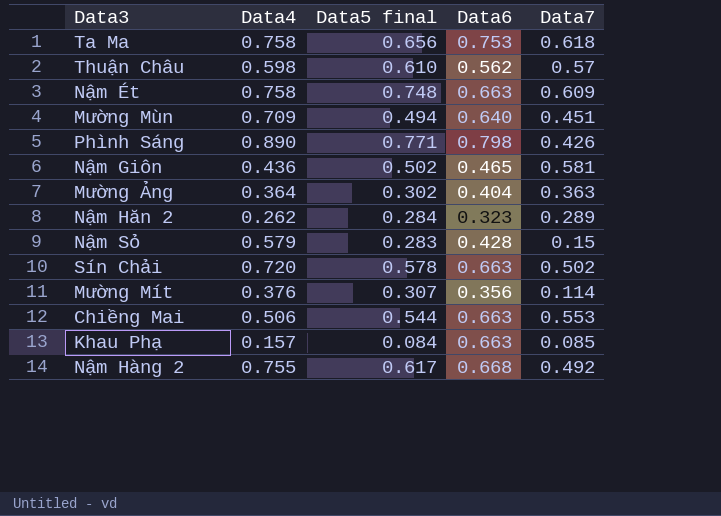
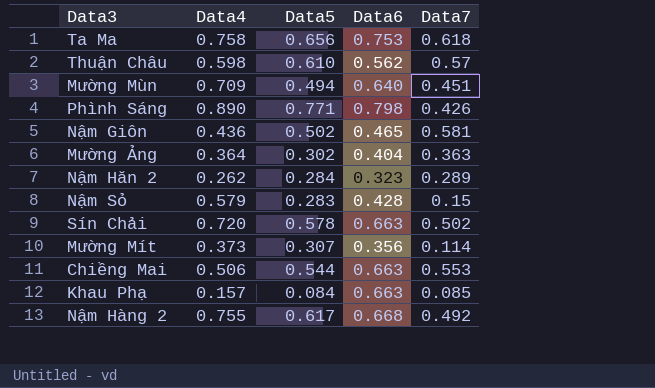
column name: Data5 final -> Data5
row Nậm Ét: 0.758 | 0.748 | 0.663 | 0.609 -> none
Mường Mít | Data4: 0.376 -> 0.373

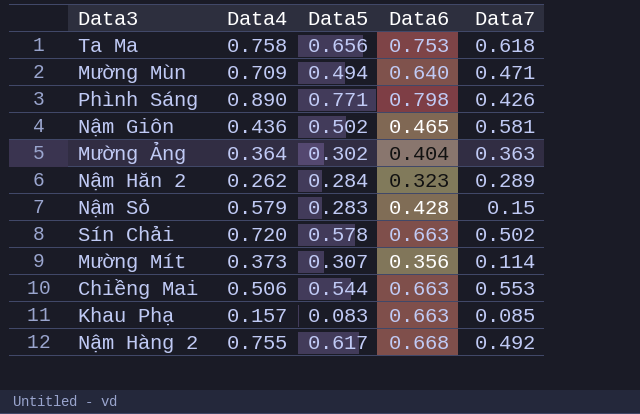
row Thuận Châu: 0.598 | 0.610 | 0.562 | 0.57 -> none
Mường Mùn | Data7: 0.451 -> 0.471
Khau Phạ | Data5: 0.084 -> 0.083

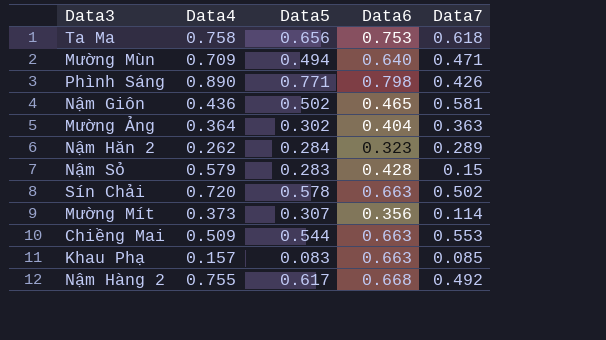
Chiềng Mai | Data4: 0.506 -> 0.509

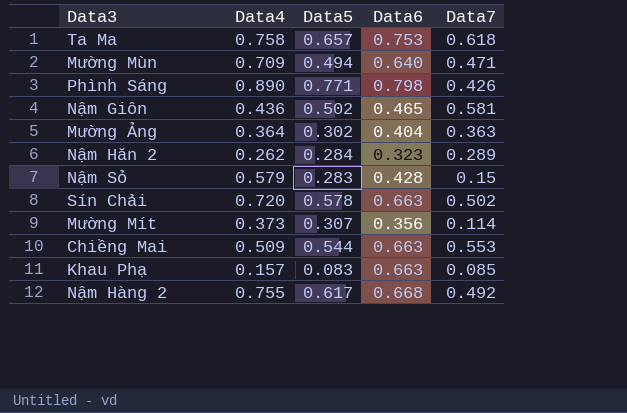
Ta Ma | Data5: 0.656 -> 0.657

